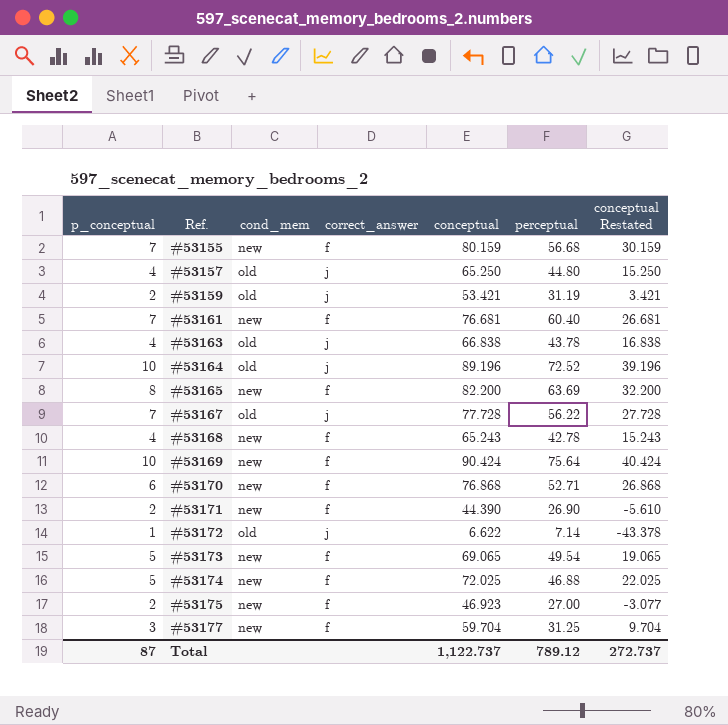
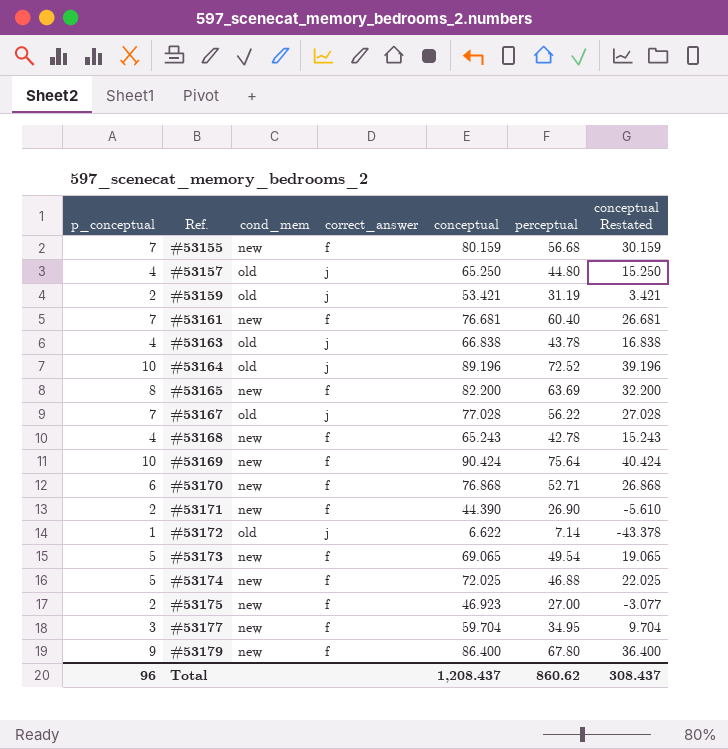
#53167 | conceptual: 77.728 -> 77.028
#53167 | conceptual Restated: 27.728 -> 27.028
#53177 | perceptual: 31.25 -> 34.95
row #53179: none -> 9 | new | f | 86.400 | 67.80 | 36.400
Total | p_conceptual: 87 -> 96
Total | conceptual: 1,122.737 -> 1,208.437
Total | perceptual: 789.12 -> 860.62
Total | conceptual Restated: 272.737 -> 308.437

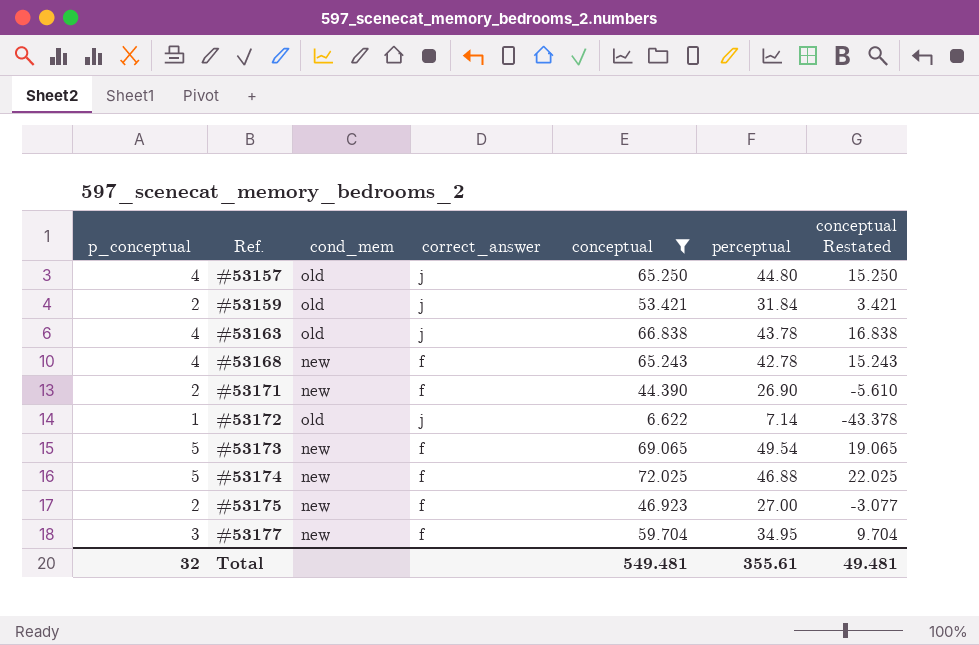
filter: none -> conceptual <= 72.025
#53159 | perceptual: 31.19 -> 31.84
Total | p_conceptual: 96 -> 32
Total | conceptual: 1,208.437 -> 549.481
Total | perceptual: 860.62 -> 355.61
Total | conceptual Restated: 308.437 -> 49.481

